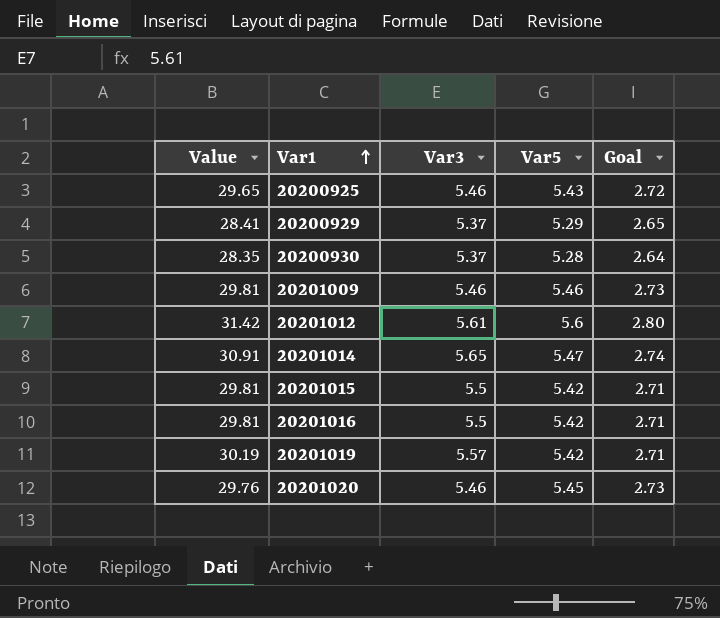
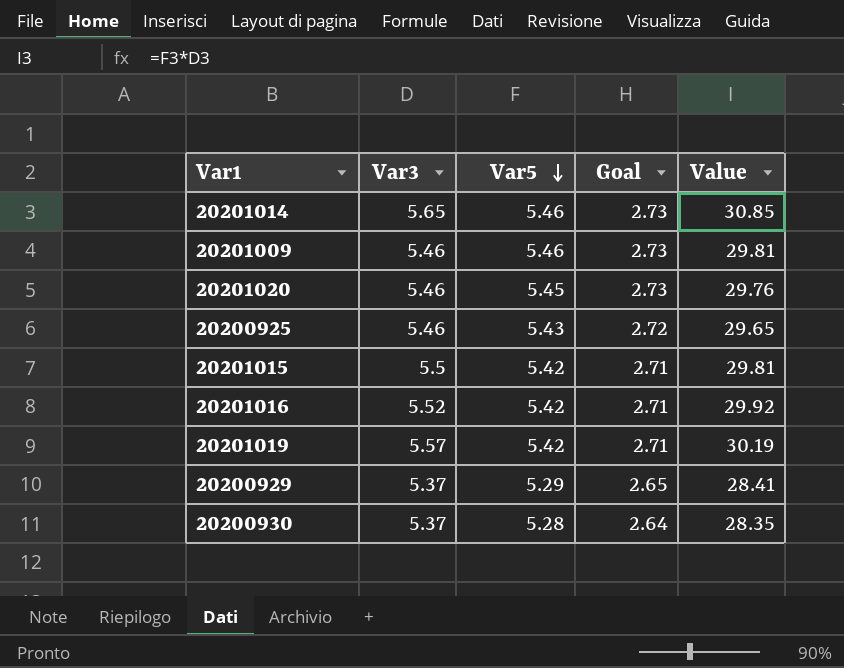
row order: Var1 ascending -> Var5 descending
column Value | position: 1 -> 5
row 20201012: 31.42 | 5.61 | 5.6 | 2.80 -> none
20201014 | Var5: 5.47 -> 5.46
20201014 | Goal: 2.74 -> 2.73
20201014 | Value: 30.91 -> 30.85
20201016 | Var3: 5.5 -> 5.52
20201016 | Value: 29.81 -> 29.92

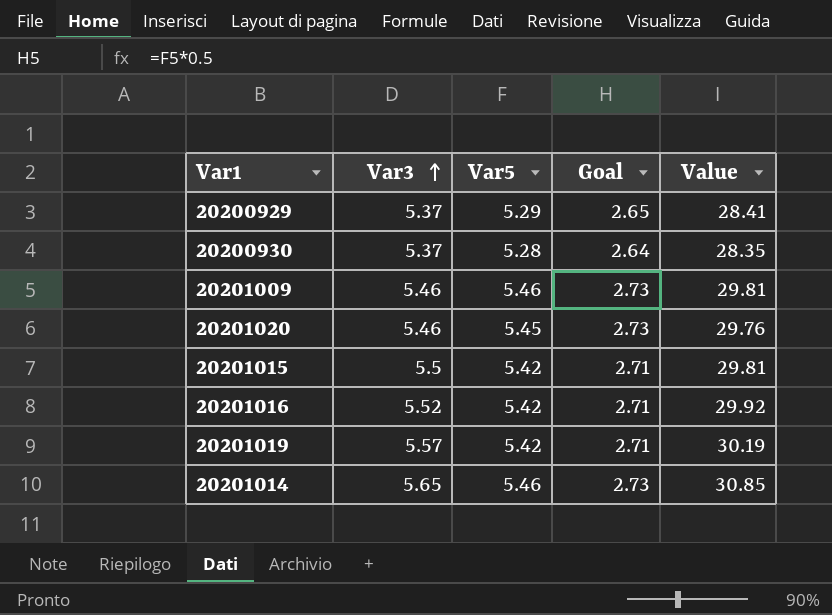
row order: Var5 descending -> Var3 ascending
row 20200925: 5.46 | 5.43 | 2.72 | 29.65 -> none

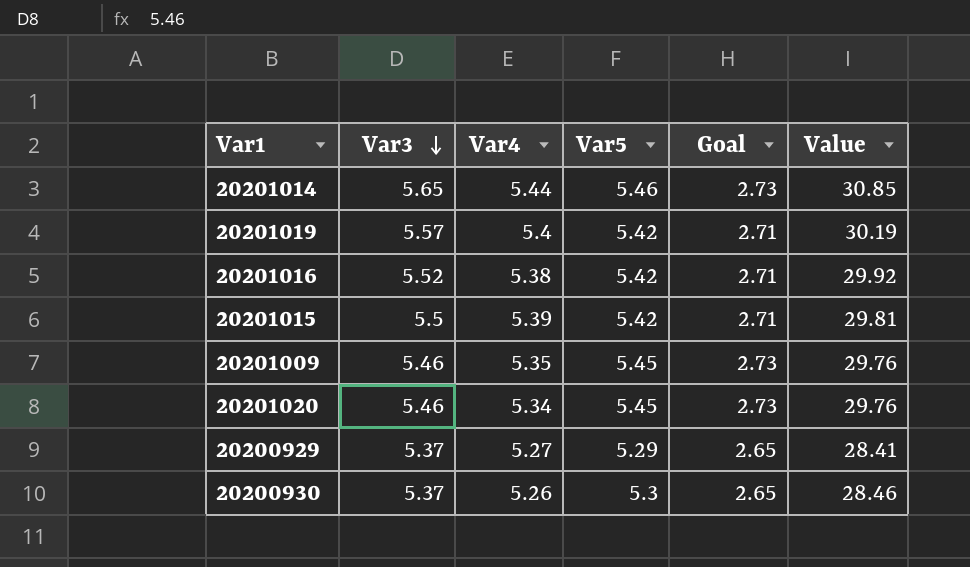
row order: Var3 ascending -> Var3 descending
column Var4 | position: none -> 3
20201009 | Var5: 5.46 -> 5.45
20201009 | Value: 29.81 -> 29.76
20200930 | Var5: 5.28 -> 5.3
20200930 | Goal: 2.64 -> 2.65
20200930 | Value: 28.35 -> 28.46

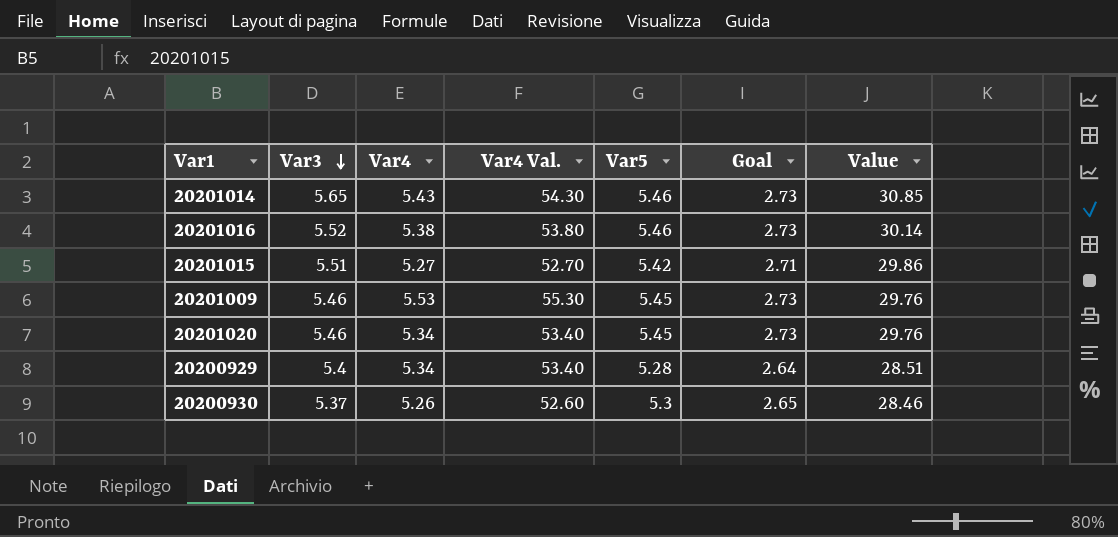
column Var4 Val. | formula: none -> [Var4] * 10
row 20201019: 5.57 | 5.4 | 5.42 | 2.71 | 30.19 -> none
20201014 | Var4: 5.44 -> 5.43
20201016 | Var5: 5.42 -> 5.46
20201016 | Goal: 2.71 -> 2.73
20201016 | Value: 29.92 -> 30.14
20201015 | Var3: 5.5 -> 5.51
20201015 | Var4: 5.39 -> 5.27
20201015 | Value: 29.81 -> 29.86
20201009 | Var4: 5.35 -> 5.53
20200929 | Var3: 5.37 -> 5.4
20200929 | Var4: 5.27 -> 5.34
20200929 | Var5: 5.29 -> 5.28
20200929 | Goal: 2.65 -> 2.64
20200929 | Value: 28.41 -> 28.51

